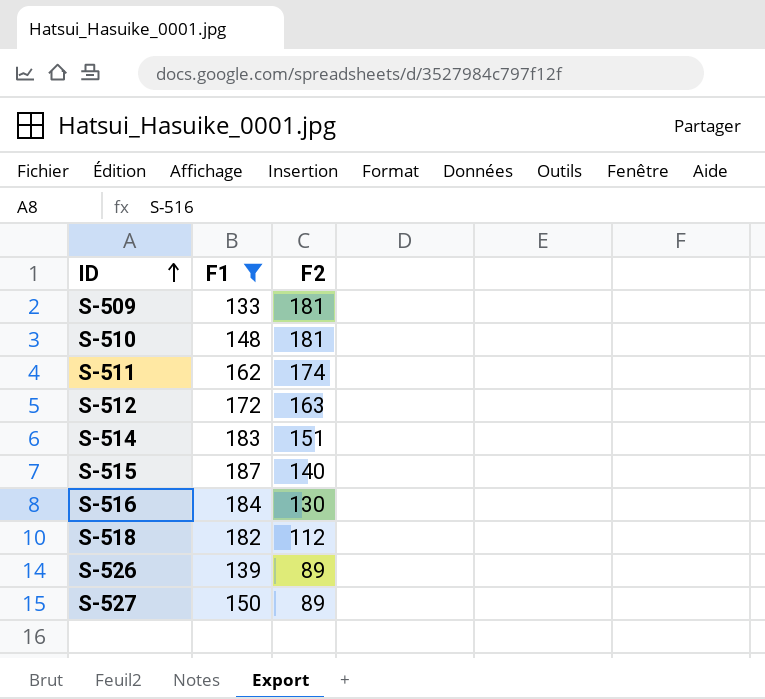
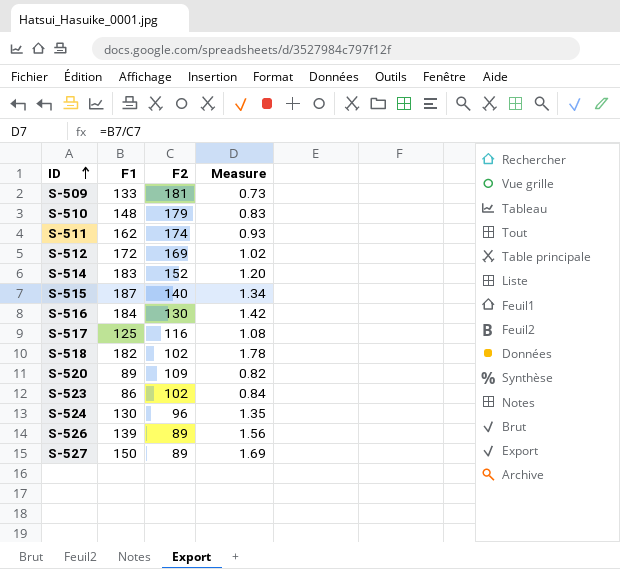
filter: F1 >= 133 -> none
column Measure | formula: none -> [F1] / [F2]
S-510 | F2: 181 -> 179
S-512 | F2: 163 -> 169
S-514 | F2: 151 -> 152
S-518 | F2: 112 -> 102

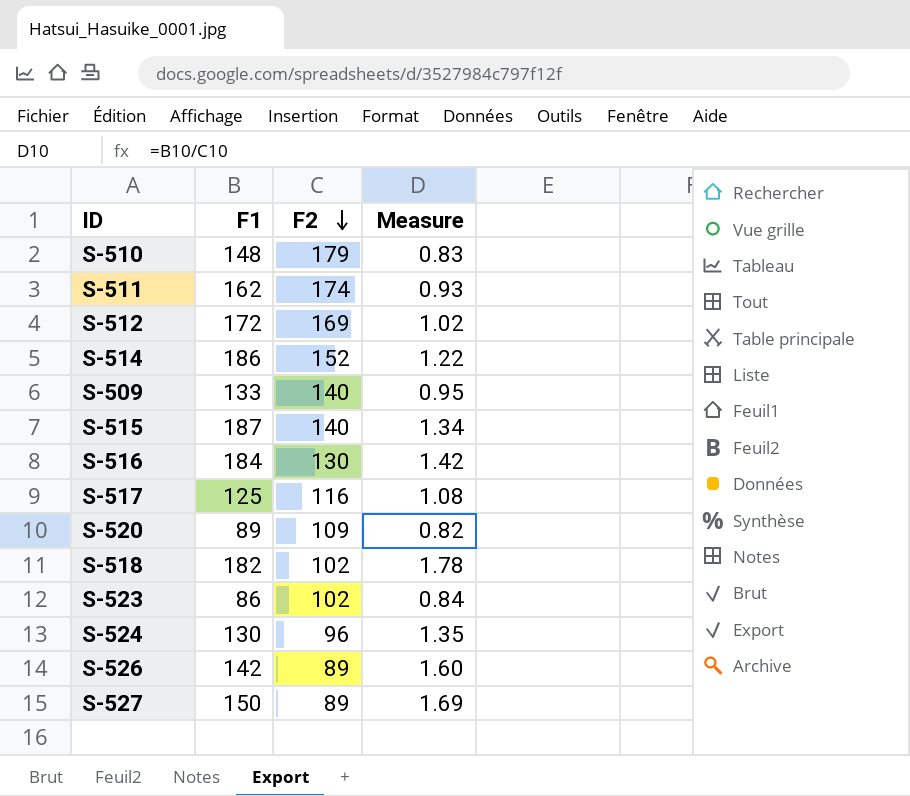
row order: ID ascending -> F2 descending
S-514 | F1: 183 -> 186
S-514 | Measure: 1.20 -> 1.22
S-509 | F2: 181 -> 140
S-509 | Measure: 0.73 -> 0.95
S-526 | F1: 139 -> 142
S-526 | Measure: 1.56 -> 1.60

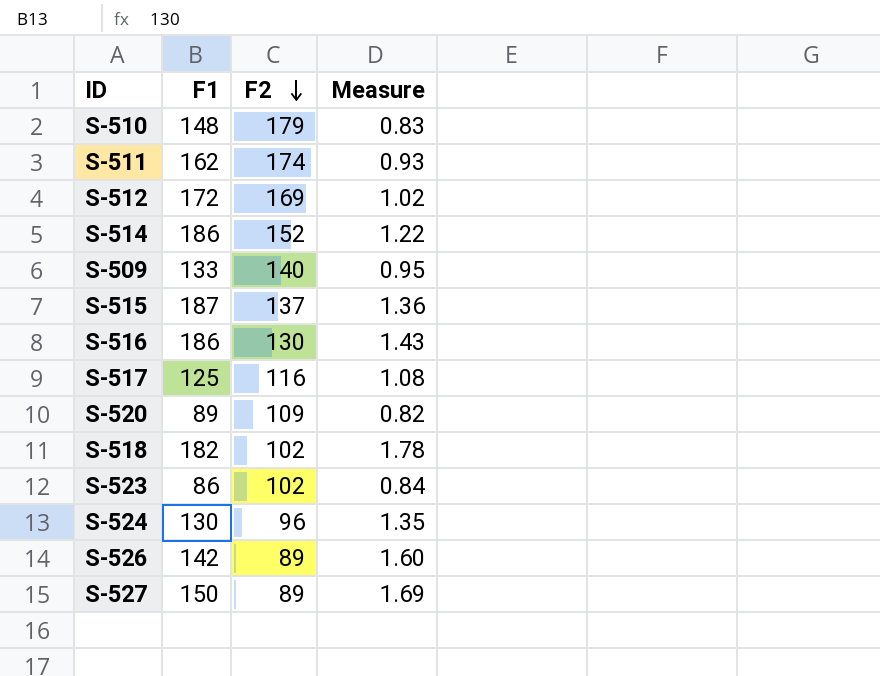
S-515 | F2: 140 -> 137
S-515 | Measure: 1.34 -> 1.36
S-516 | F1: 184 -> 186
S-516 | Measure: 1.42 -> 1.43

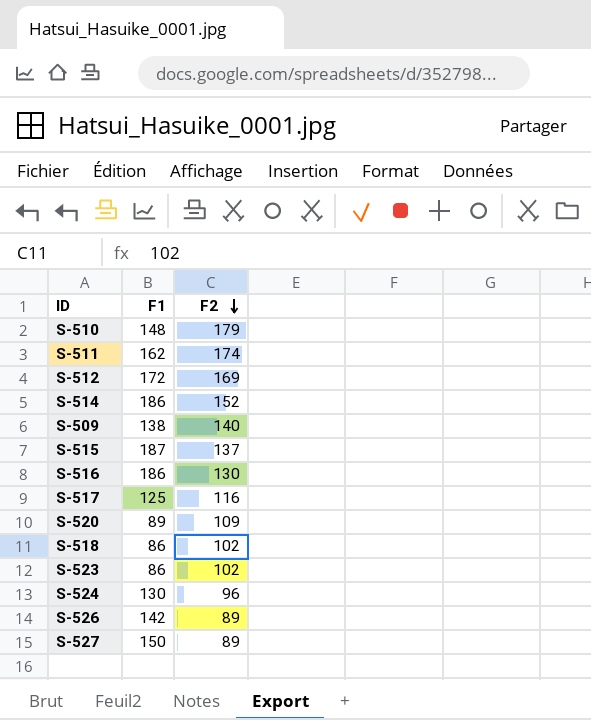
column Measure | formula: [F1] / [F2] -> none
S-509 | F1: 133 -> 138
S-518 | F1: 182 -> 86

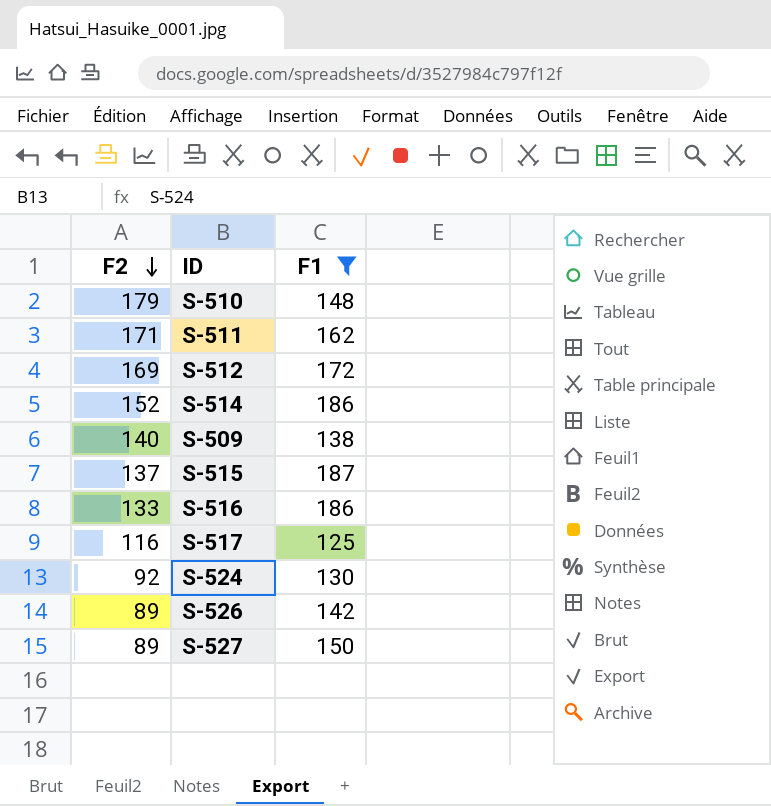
filter: none -> F1 >= 125
column F2 | position: 3 -> 1
S-511 | F2: 174 -> 171
S-516 | F2: 130 -> 133
S-524 | F2: 96 -> 92

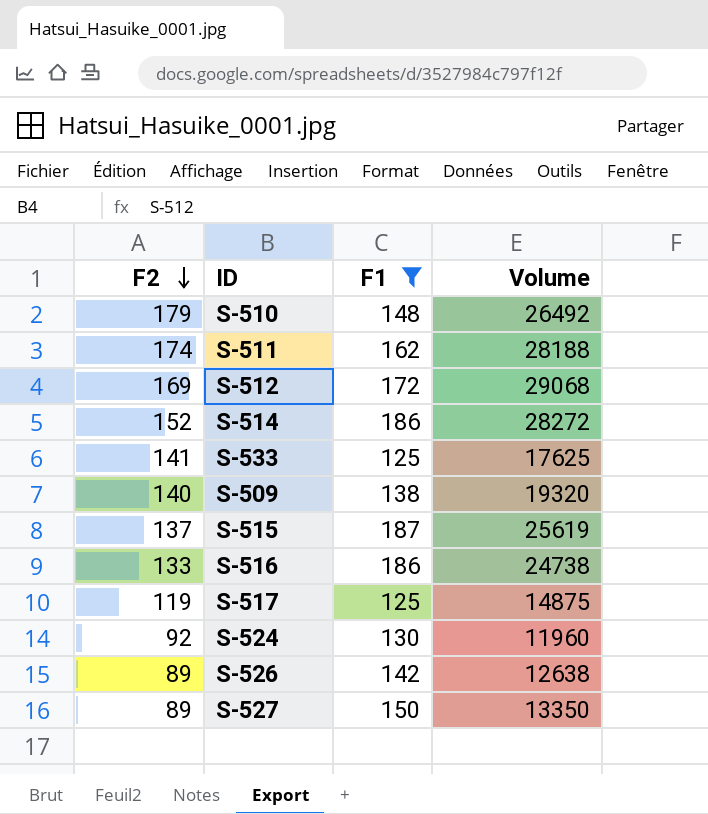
column Volume | formula: none -> [F2] * [F1]
S-511 | F2: 171 -> 174
row S-533: none -> 141 | 125 | 17625
S-517 | F2: 116 -> 119

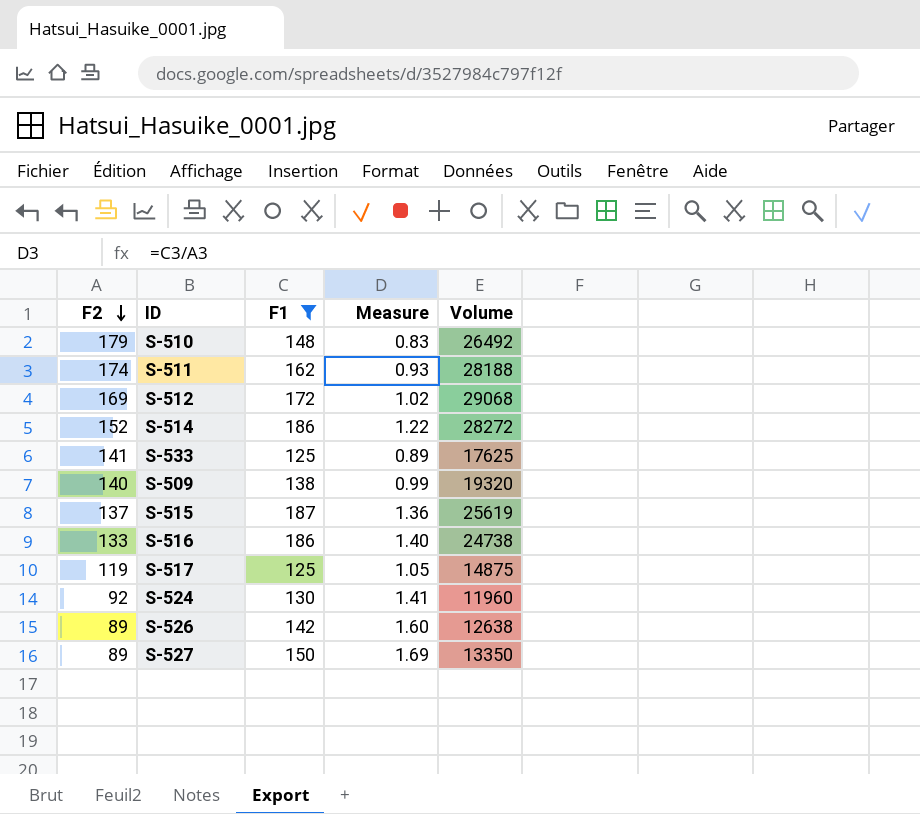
column Measure | formula: none -> [F1] / [F2]

